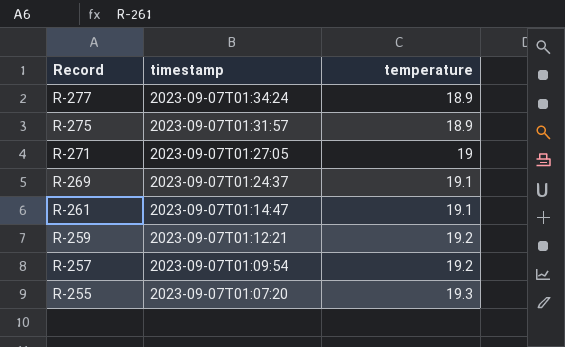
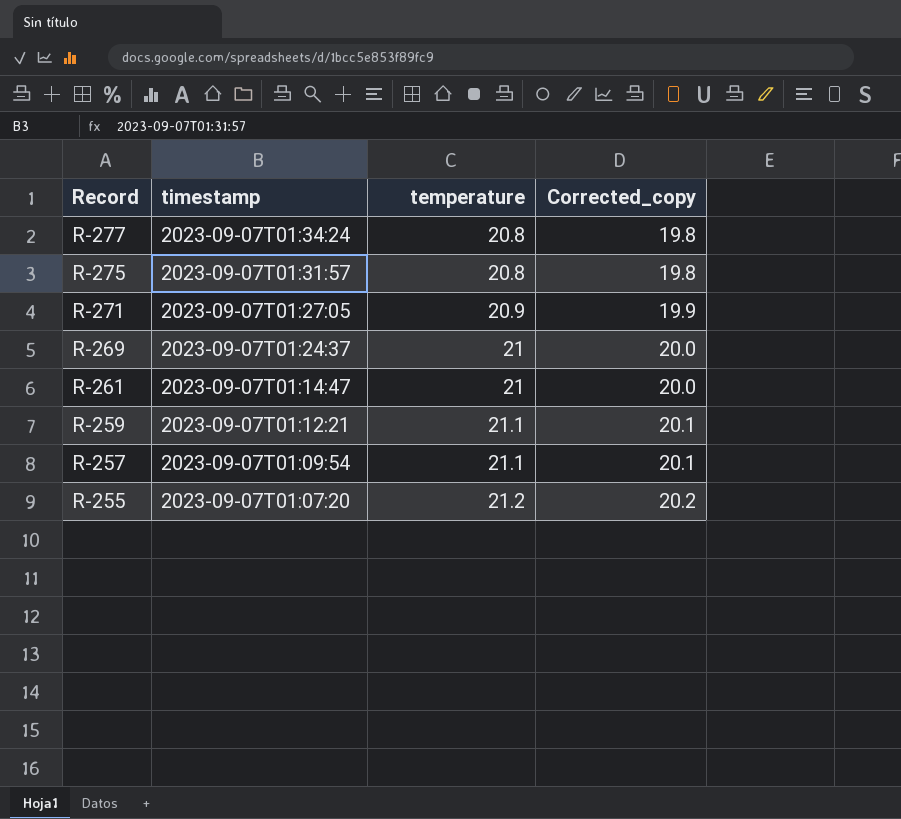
column Corrected_copy | formula: none -> [temperature] - 1
R-277 | temperature: 18.9 -> 20.8
R-275 | temperature: 18.9 -> 20.8
R-271 | temperature: 19 -> 20.9
R-269 | temperature: 19.1 -> 21
R-261 | temperature: 19.1 -> 21
R-259 | temperature: 19.2 -> 21.1
R-257 | temperature: 19.2 -> 21.1
R-255 | temperature: 19.3 -> 21.2

